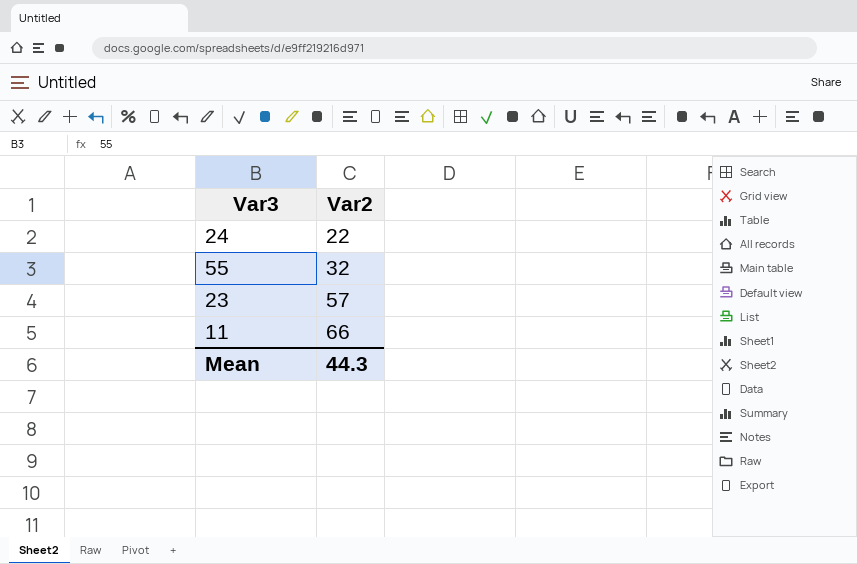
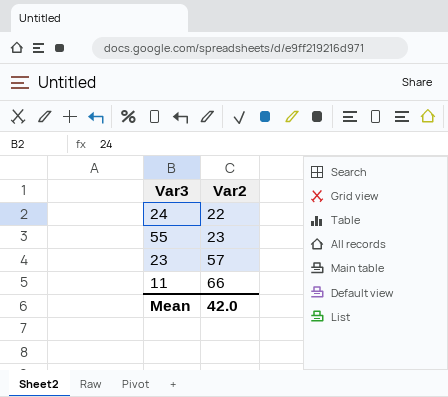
55 | Var2: 32 -> 23
Mean | Var2: 44.3 -> 42.0

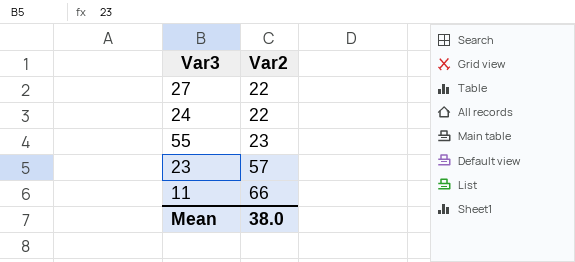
row 27: none -> 22
Mean | Var2: 42.0 -> 38.0

